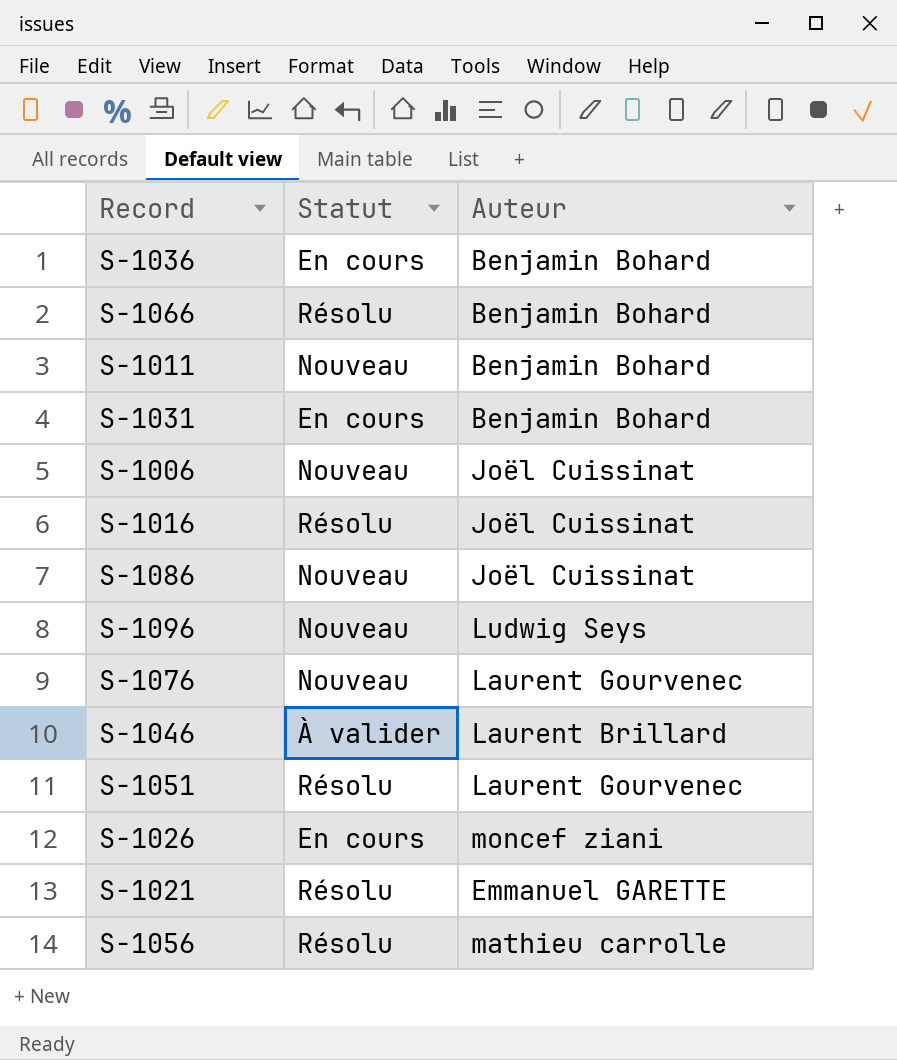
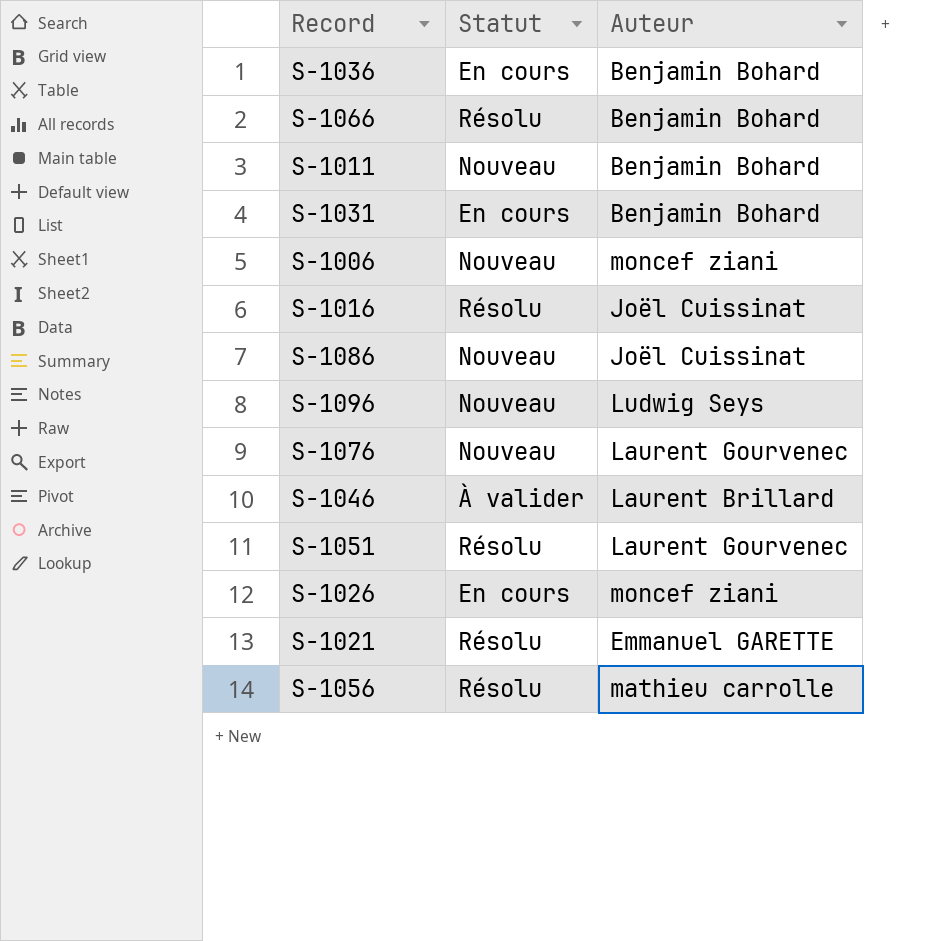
S-1006 | Auteur: Joël Cuissinat -> moncef ziani

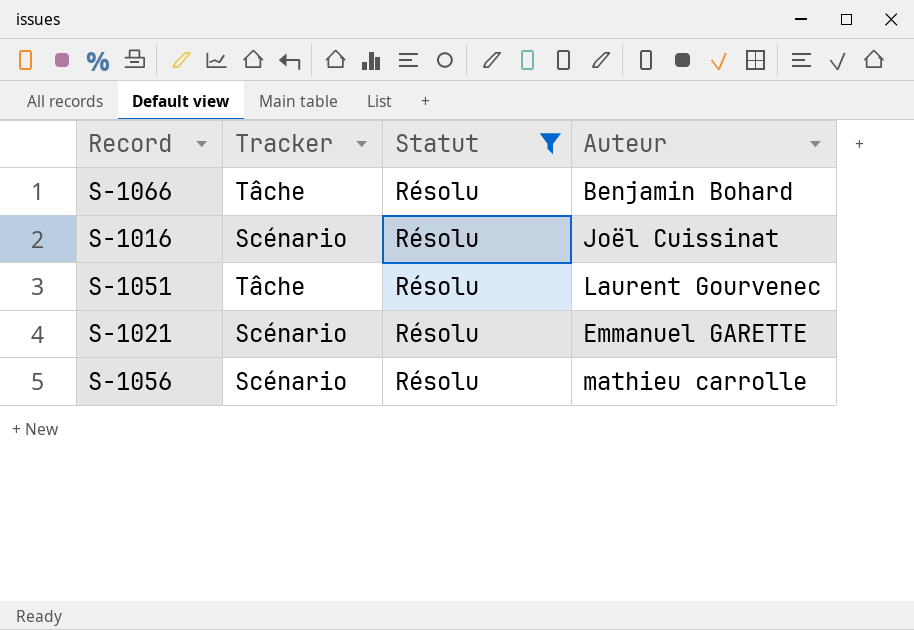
filter: none -> Statut = Résolu
column Tracker | position: none -> 2

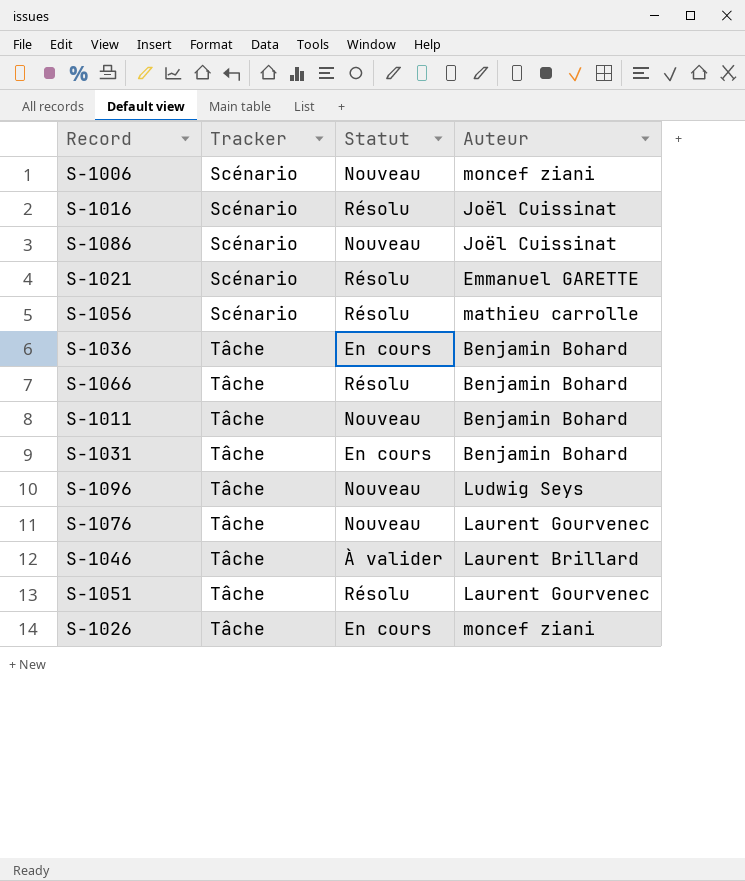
filter: Statut = Résolu -> none
row order: none -> Tracker ascending

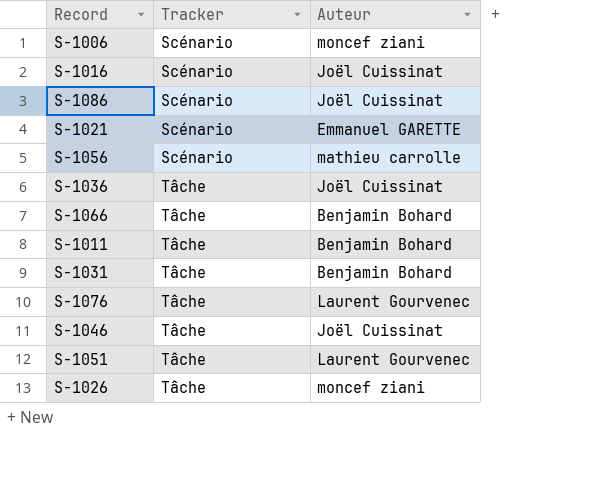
column Statut | position: 3 -> none
row S-1096: Tâche | Nouveau | Ludwig Seys -> none
S-1036 | Auteur: Benjamin Bohard -> Joël Cuissinat
S-1046 | Auteur: Laurent Brillard -> Joël Cuissinat

